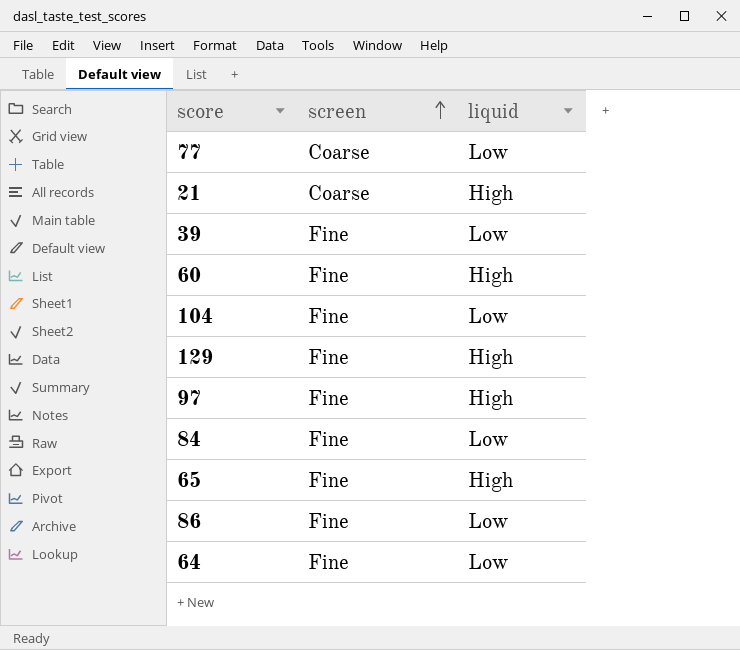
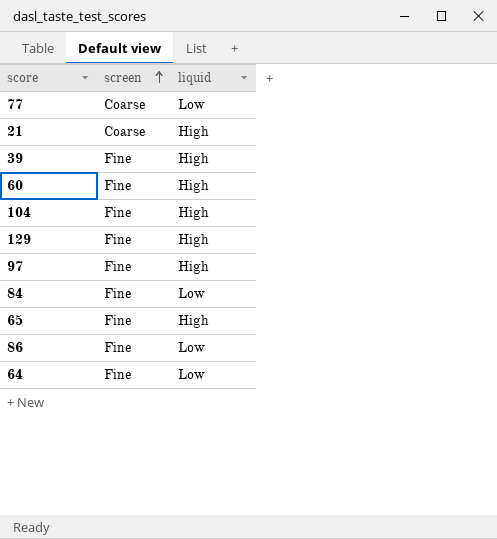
39 | liquid: Low -> High
104 | liquid: Low -> High

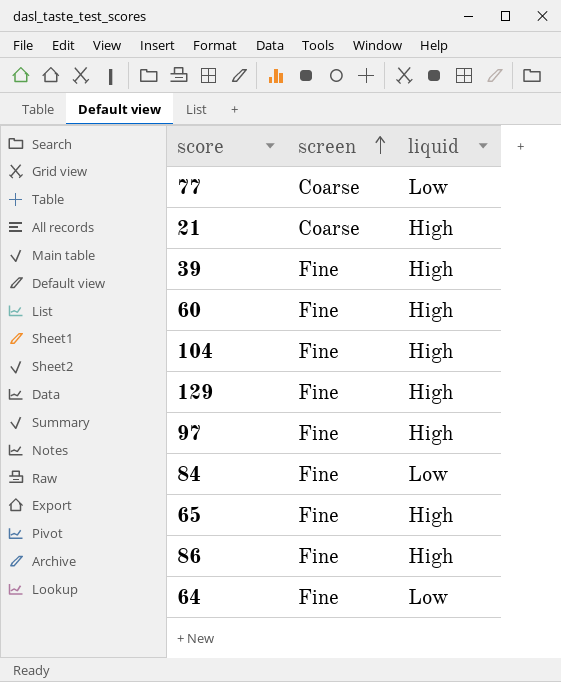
86 | liquid: Low -> High

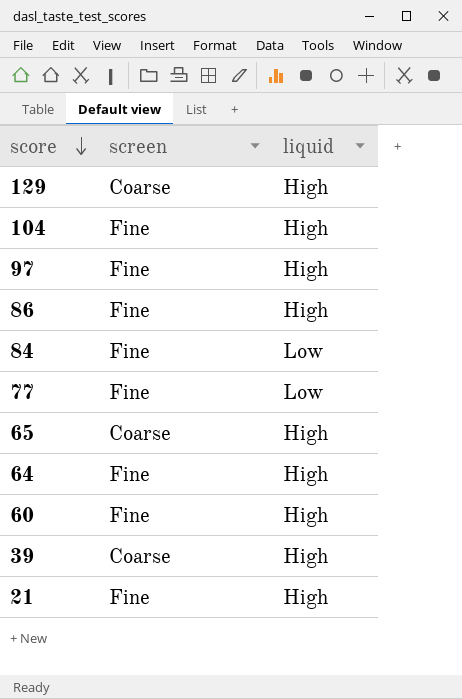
row order: screen ascending -> score descending
129 | screen: Fine -> Coarse
77 | screen: Coarse -> Fine
65 | screen: Fine -> Coarse
64 | liquid: Low -> High
39 | screen: Fine -> Coarse
21 | screen: Coarse -> Fine

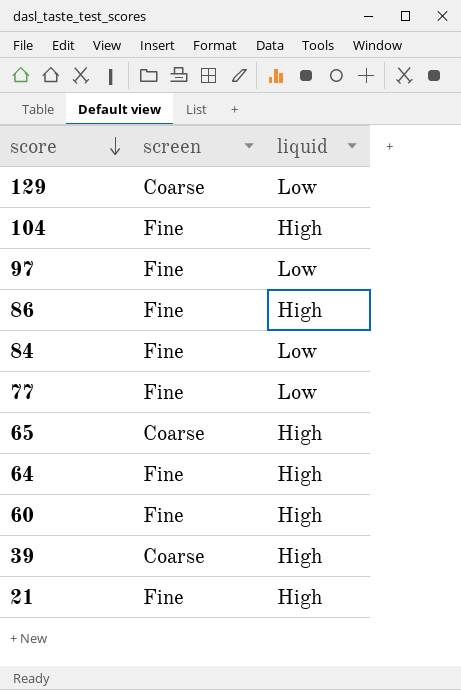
129 | liquid: High -> Low
97 | liquid: High -> Low

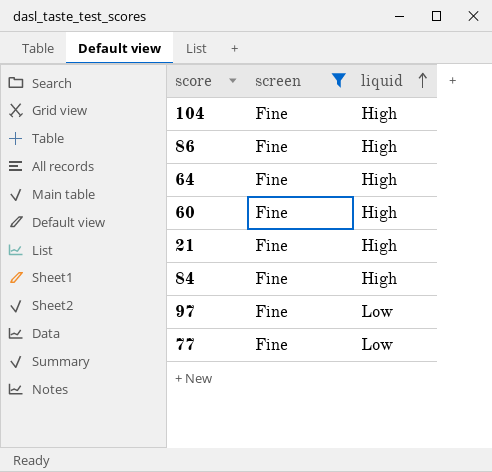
filter: none -> screen = Fine
row order: score descending -> liquid ascending
84 | liquid: Low -> High

